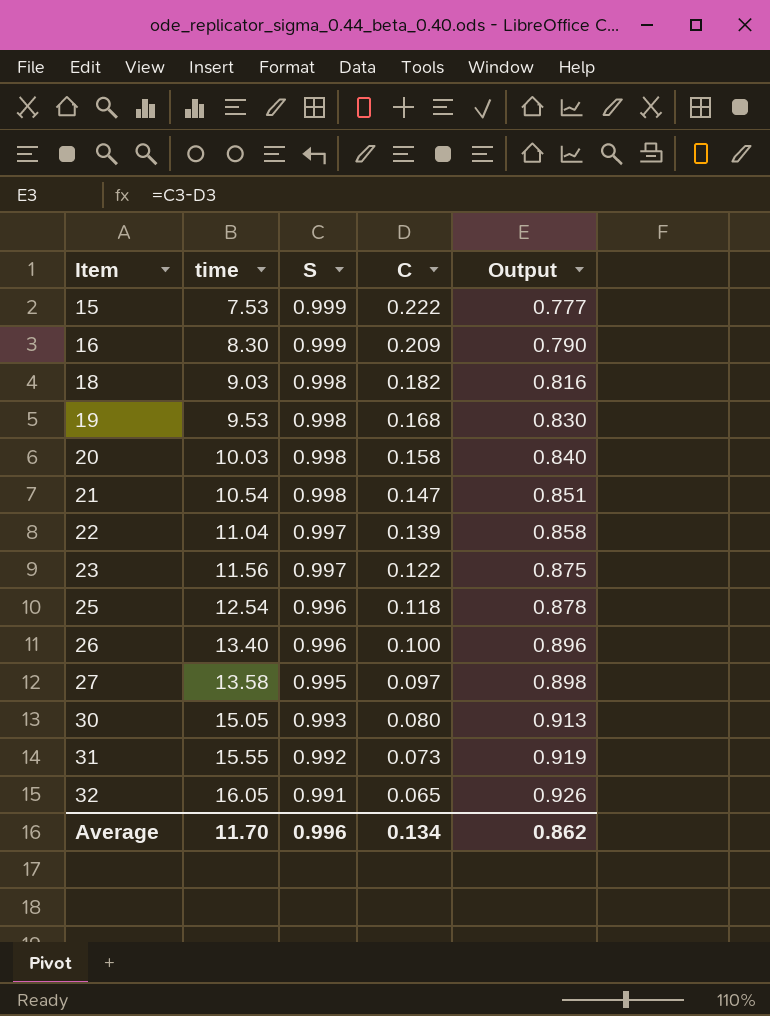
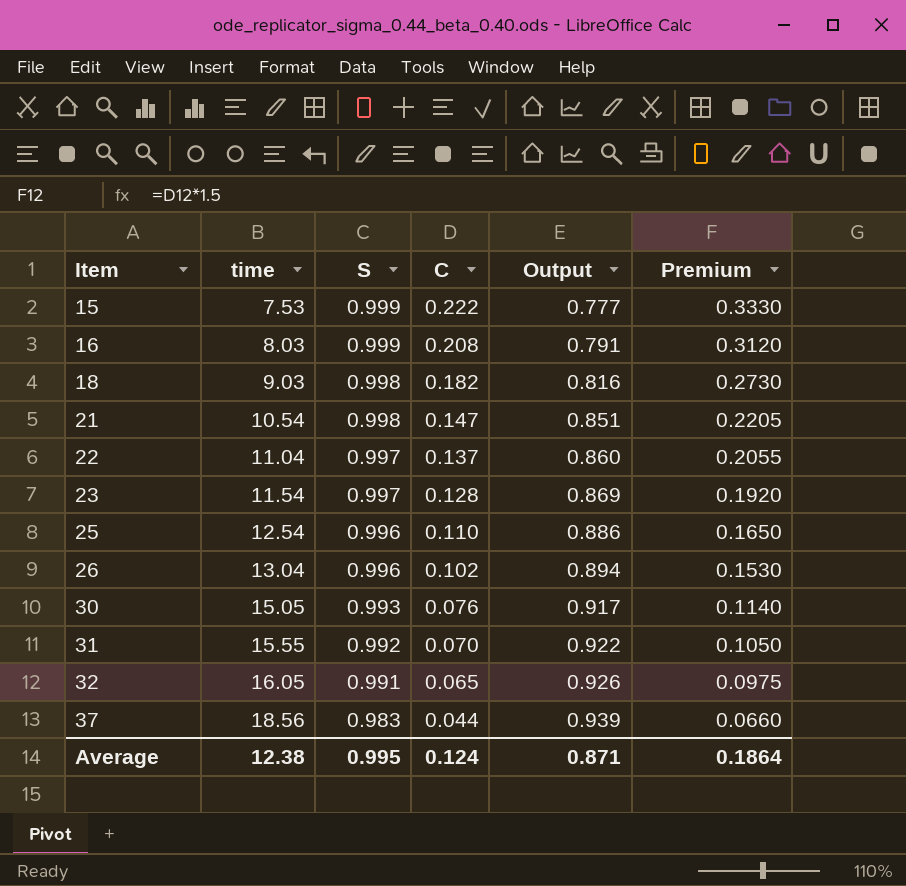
column Premium | formula: none -> [C] * 1.5
row 19: 9.53 | 0.998 | 0.168 | 0.830 -> none
row 20: 10.03 | 0.998 | 0.158 | 0.840 -> none
row 27: 13.58 | 0.995 | 0.097 | 0.898 -> none
16 | time: 8.30 -> 8.03
16 | C: 0.209 -> 0.208
16 | Output: 0.790 -> 0.791
22 | C: 0.139 -> 0.137
22 | Output: 0.858 -> 0.860
23 | time: 11.56 -> 11.54
23 | C: 0.122 -> 0.128
23 | Output: 0.875 -> 0.869
25 | C: 0.118 -> 0.110
25 | Output: 0.878 -> 0.886
26 | time: 13.40 -> 13.04
26 | C: 0.100 -> 0.102
26 | Output: 0.896 -> 0.894
30 | C: 0.080 -> 0.076
30 | Output: 0.913 -> 0.917
31 | C: 0.073 -> 0.070
31 | Output: 0.919 -> 0.922
row 37: none -> 18.56 | 0.983 | 0.044 | 0.939 | 0.0660
Average | time: 11.70 -> 12.38
Average | S: 0.996 -> 0.995
Average | C: 0.134 -> 0.124
Average | Output: 0.862 -> 0.871

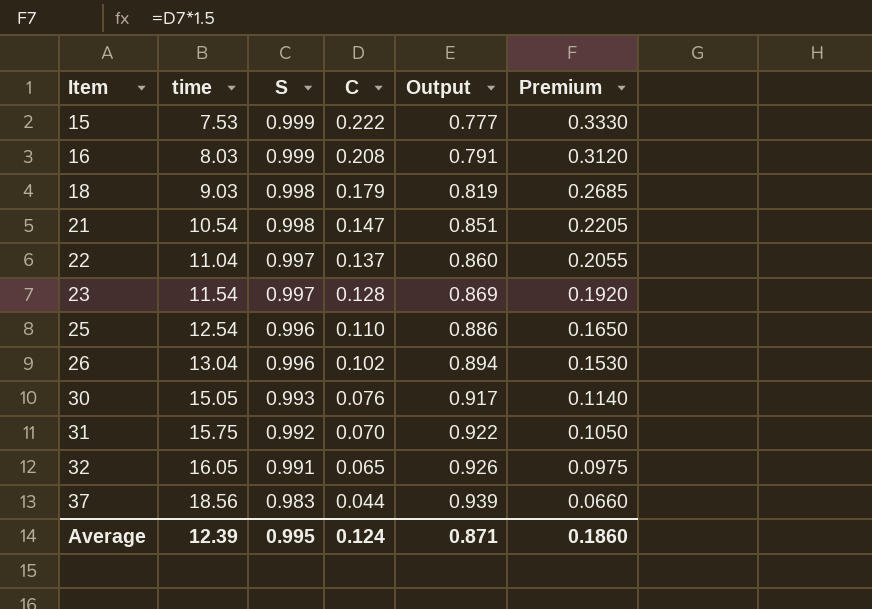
18 | C: 0.182 -> 0.179
18 | Output: 0.816 -> 0.819
18 | Premium: 0.2730 -> 0.2685
31 | time: 15.55 -> 15.75
Average | time: 12.38 -> 12.39
Average | Premium: 0.1864 -> 0.1860

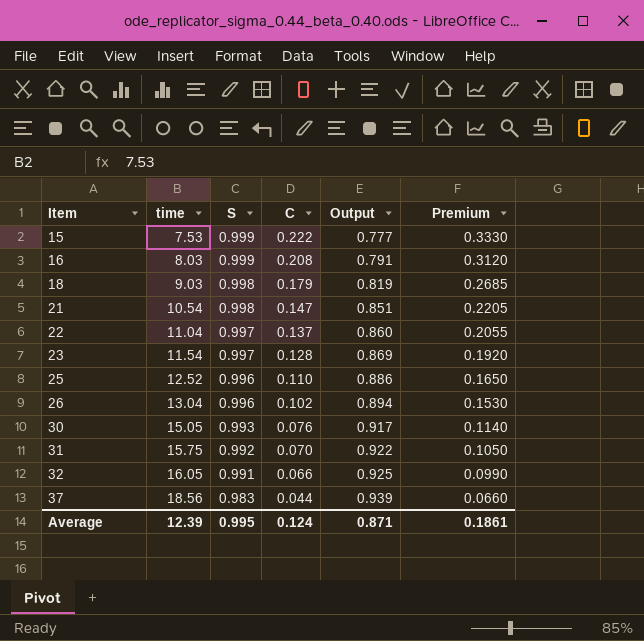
25 | time: 12.54 -> 12.52
32 | C: 0.065 -> 0.066
32 | Output: 0.926 -> 0.925
32 | Premium: 0.0975 -> 0.0990
Average | Premium: 0.1860 -> 0.1861

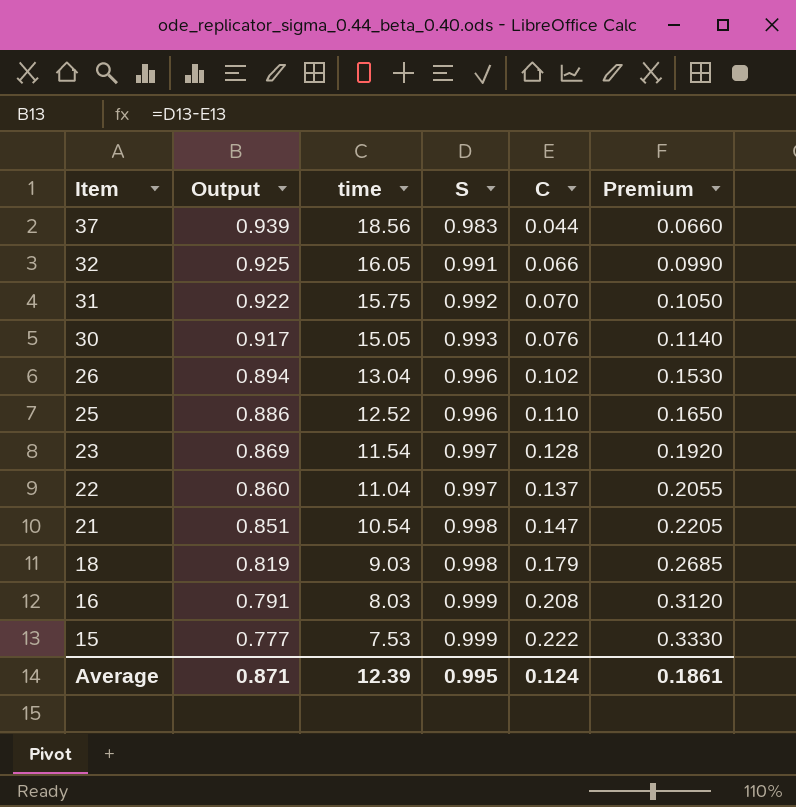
row order: Item ascending -> Item descending
column Output | position: 5 -> 2

